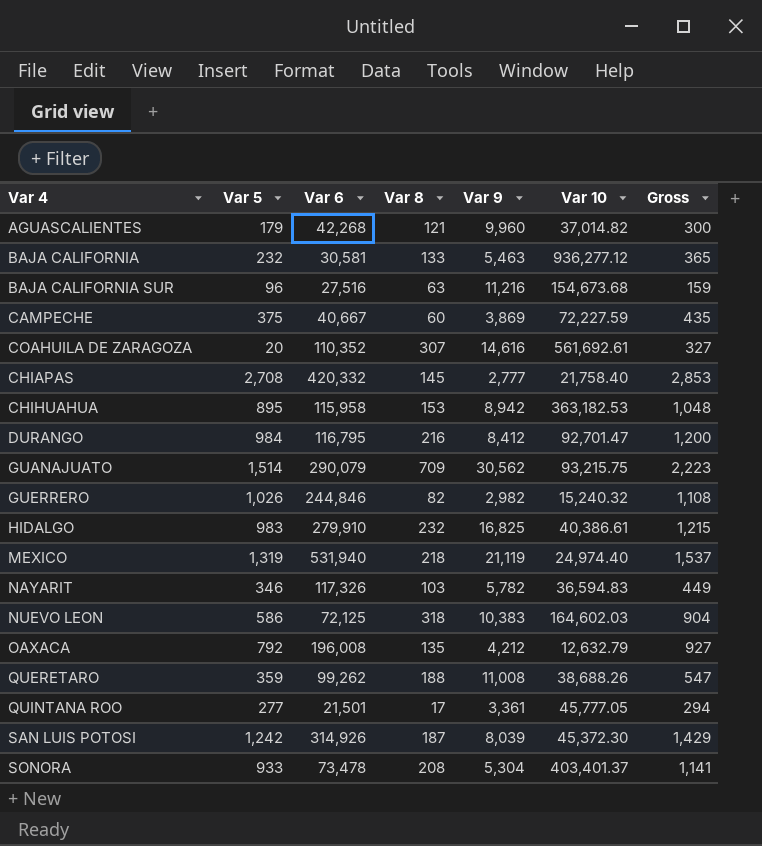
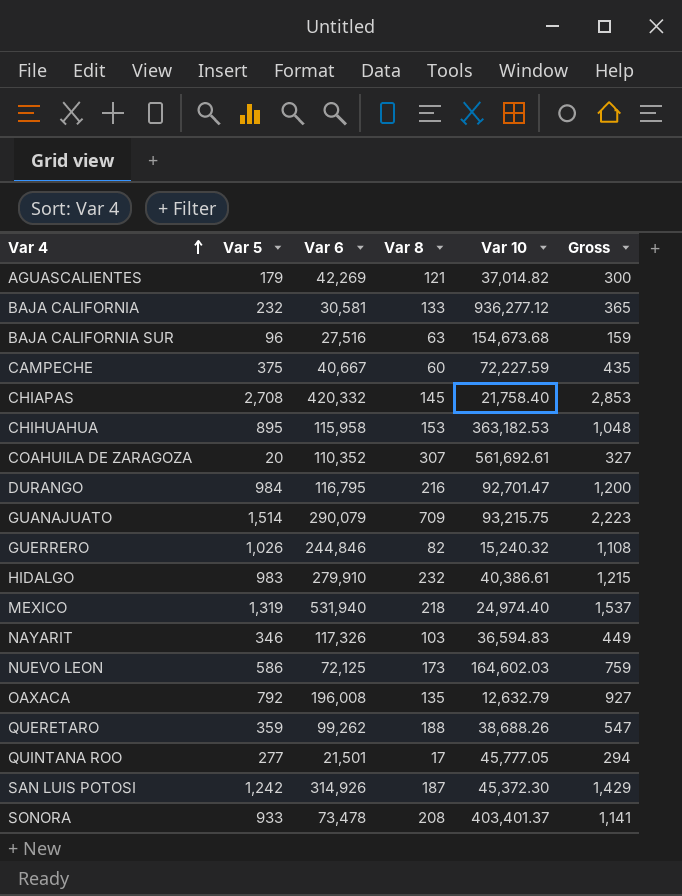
row order: none -> Var 4 ascending
column Var 9 | position: 5 -> none
AGUASCALIENTES | Var 6: 42,268 -> 42,269
NUEVO LEON | Var 8: 318 -> 173
NUEVO LEON | Gross: 904 -> 759

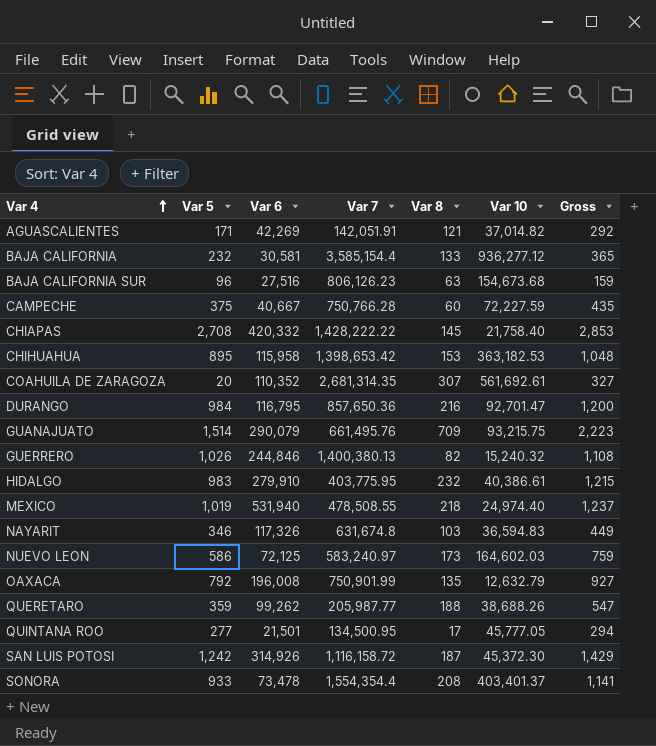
column Var 7 | position: none -> 4
AGUASCALIENTES | Var 5: 179 -> 171
AGUASCALIENTES | Gross: 300 -> 292
MEXICO | Var 5: 1,319 -> 1,019
MEXICO | Gross: 1,537 -> 1,237

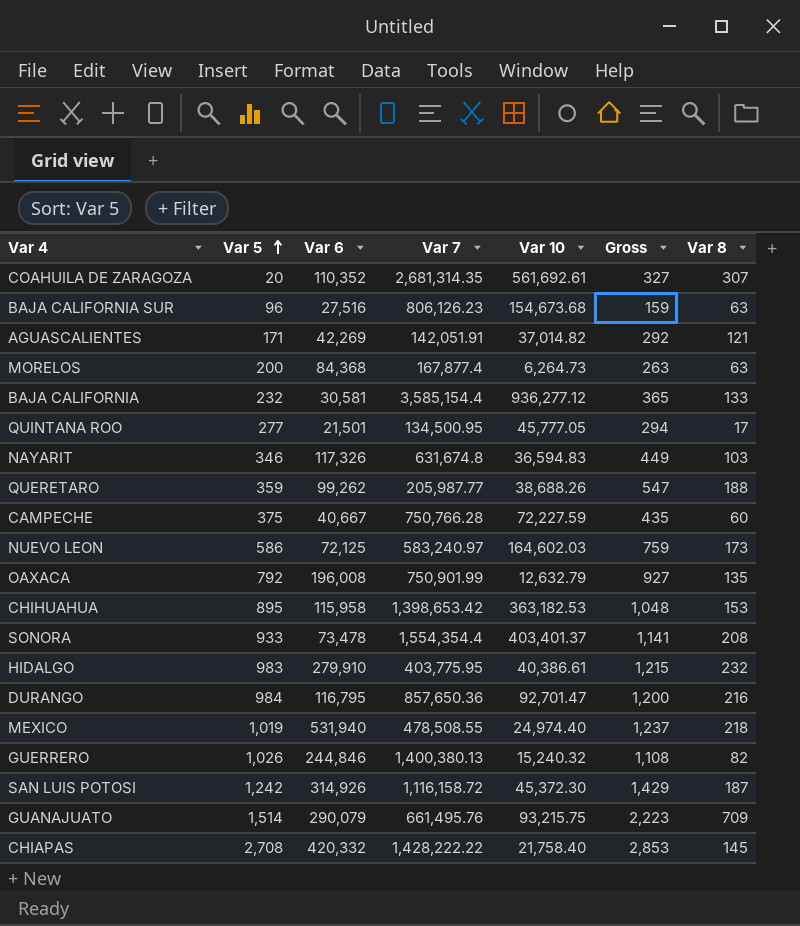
row order: Var 4 ascending -> Var 5 ascending
column Var 8 | position: 5 -> 7
row MORELOS: none -> 200 | 84,368 | 167,877.4 | 6,264.73 | 263 | 63

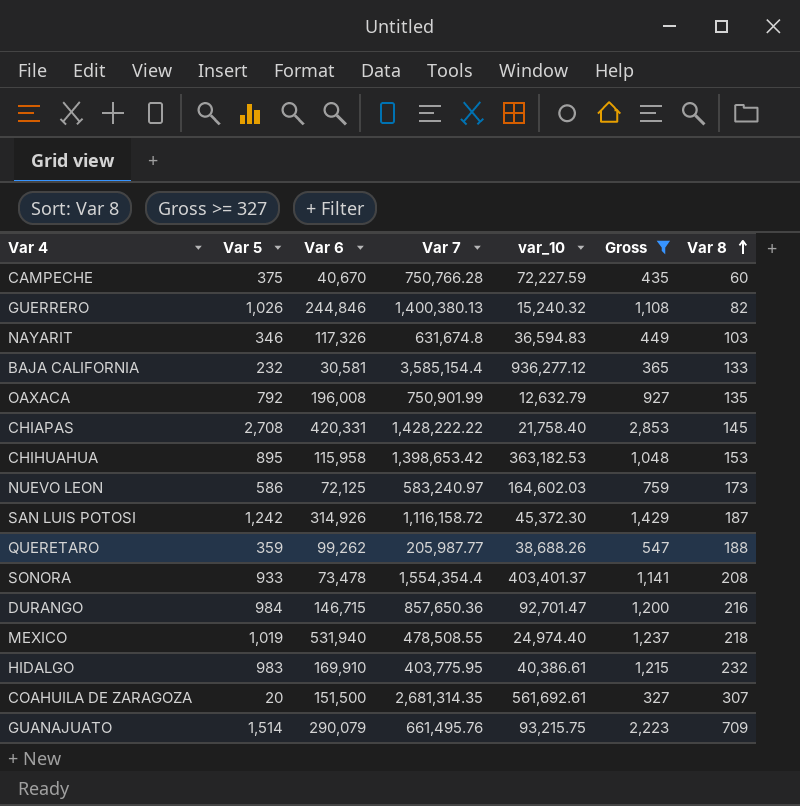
filter: none -> Gross >= 327
row order: Var 5 ascending -> Var 8 ascending
column name: Var 10 -> var_10
CAMPECHE | Var 6: 40,667 -> 40,670
CHIAPAS | Var 6: 420,332 -> 420,331
DURANGO | Var 6: 116,795 -> 146,715
HIDALGO | Var 6: 279,910 -> 169,910
COAHUILA DE ZARAGOZA | Var 6: 110,352 -> 151,500

